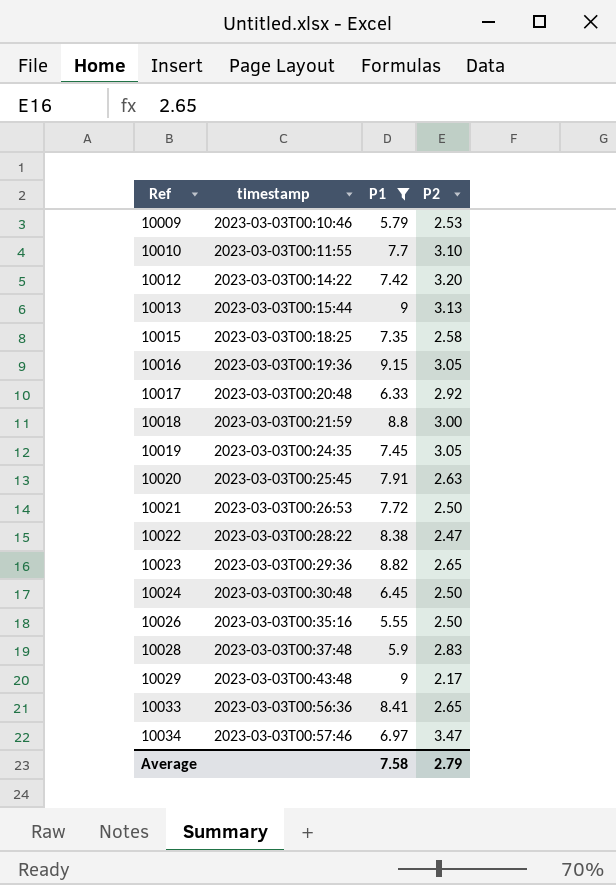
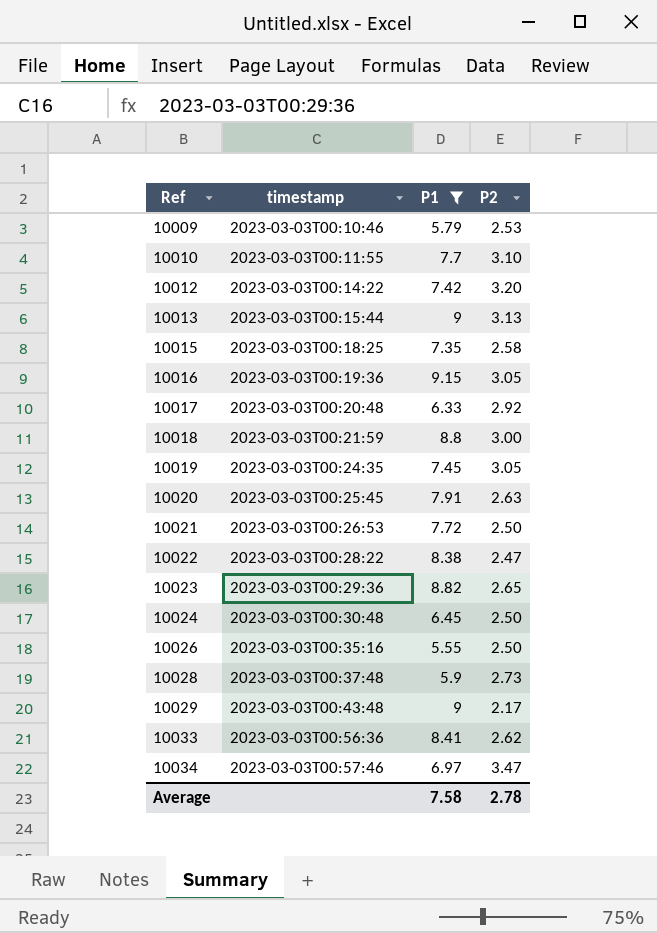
10028 | P2: 2.83 -> 2.73
10033 | P2: 2.65 -> 2.62
Average | P2: 2.79 -> 2.78

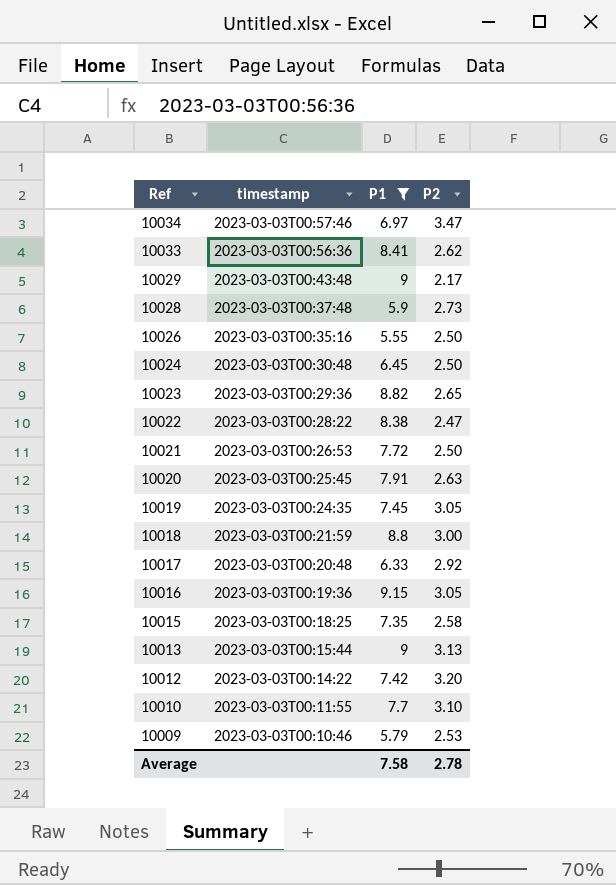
row order: Ref ascending -> Ref descending

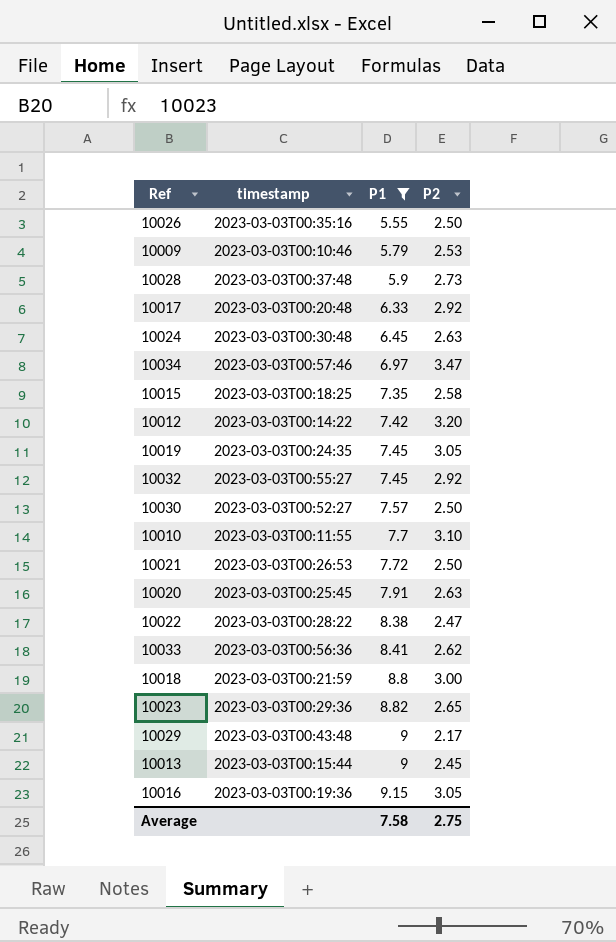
row order: Ref descending -> P1 ascending
10024 | P2: 2.50 -> 2.63
row 10032: none -> 2023-03-03T00:55:27 | 7.45 | 2.92
row 10030: none -> 2023-03-03T00:52:27 | 7.57 | 2.50
10013 | P2: 3.13 -> 2.45
Average | P2: 2.78 -> 2.75

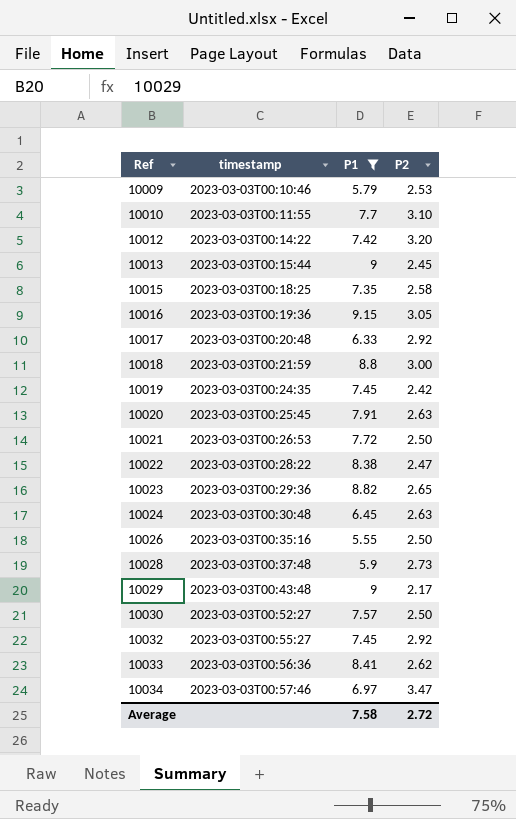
row order: P1 ascending -> Ref ascending
10019 | P2: 3.05 -> 2.42
Average | P2: 2.75 -> 2.72

